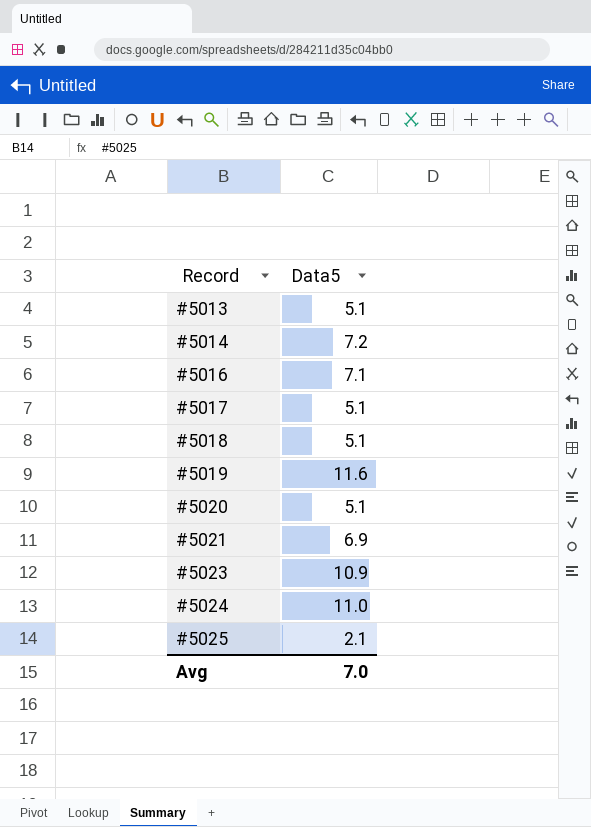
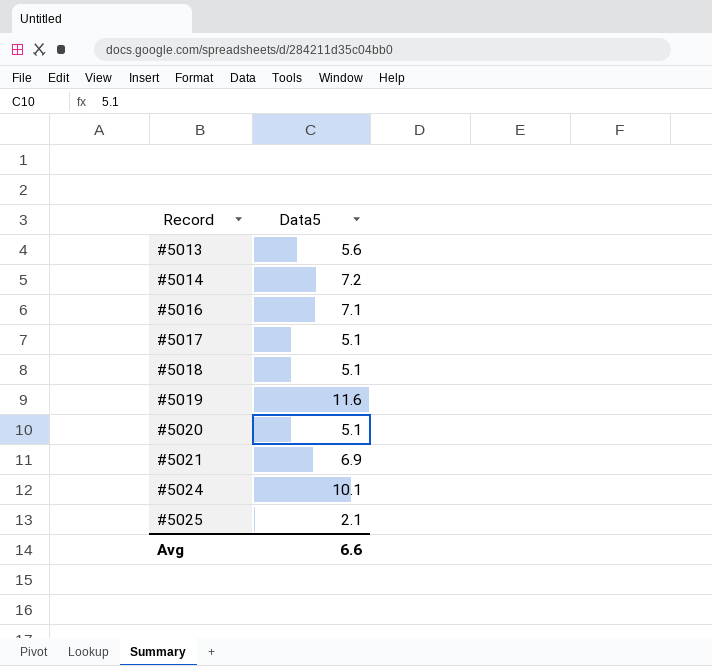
row #5023: 10.9 -> none
#5013 | Data5: 5.1 -> 5.6
#5024 | Data5: 11.0 -> 10.1
Avg | Data5: 7.0 -> 6.6

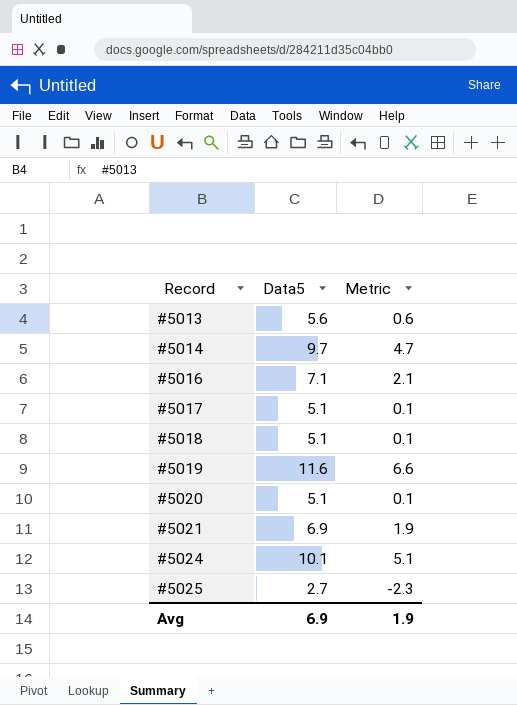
column Metric | formula: none -> [Data5] - 5
#5014 | Data5: 7.2 -> 9.7
#5025 | Data5: 2.1 -> 2.7
Avg | Data5: 6.6 -> 6.9

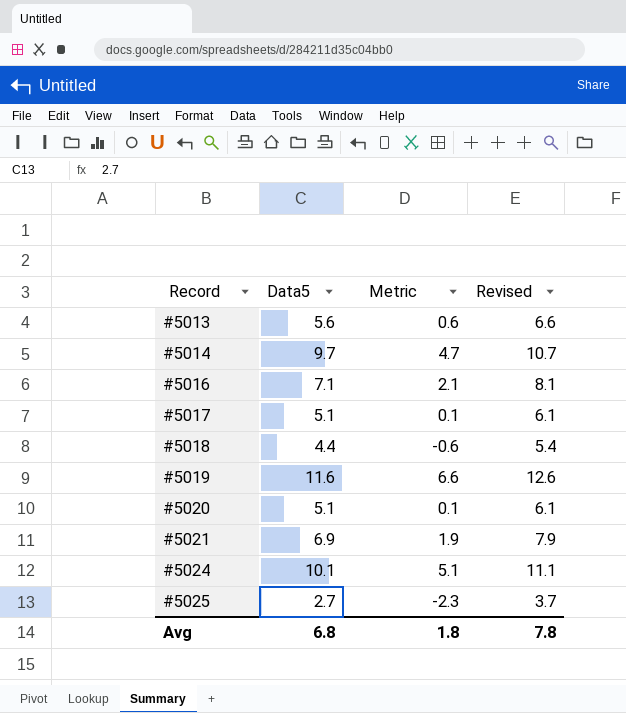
column Revised | formula: none -> [Data5] + 1
#5018 | Data5: 5.1 -> 4.4
#5018 | Metric: 0.1 -> -0.6
Avg | Data5: 6.9 -> 6.8
Avg | Metric: 1.9 -> 1.8

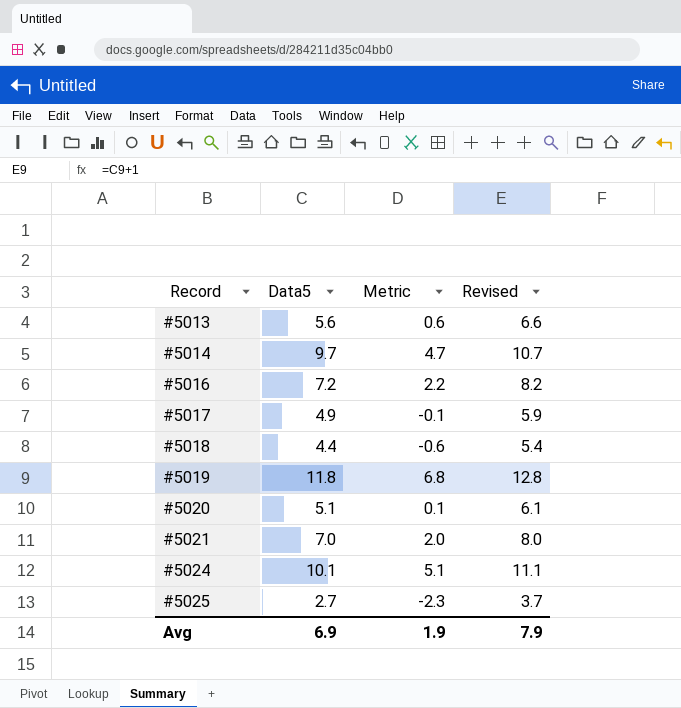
#5016 | Data5: 7.1 -> 7.2
#5016 | Metric: 2.1 -> 2.2
#5016 | Revised: 8.1 -> 8.2
#5017 | Data5: 5.1 -> 4.9
#5017 | Metric: 0.1 -> -0.1
#5017 | Revised: 6.1 -> 5.9
#5019 | Data5: 11.6 -> 11.8
#5019 | Metric: 6.6 -> 6.8
#5019 | Revised: 12.6 -> 12.8
#5021 | Data5: 6.9 -> 7.0
#5021 | Metric: 1.9 -> 2.0
#5021 | Revised: 7.9 -> 8.0
Avg | Data5: 6.8 -> 6.9
Avg | Metric: 1.8 -> 1.9
Avg | Revised: 7.8 -> 7.9

